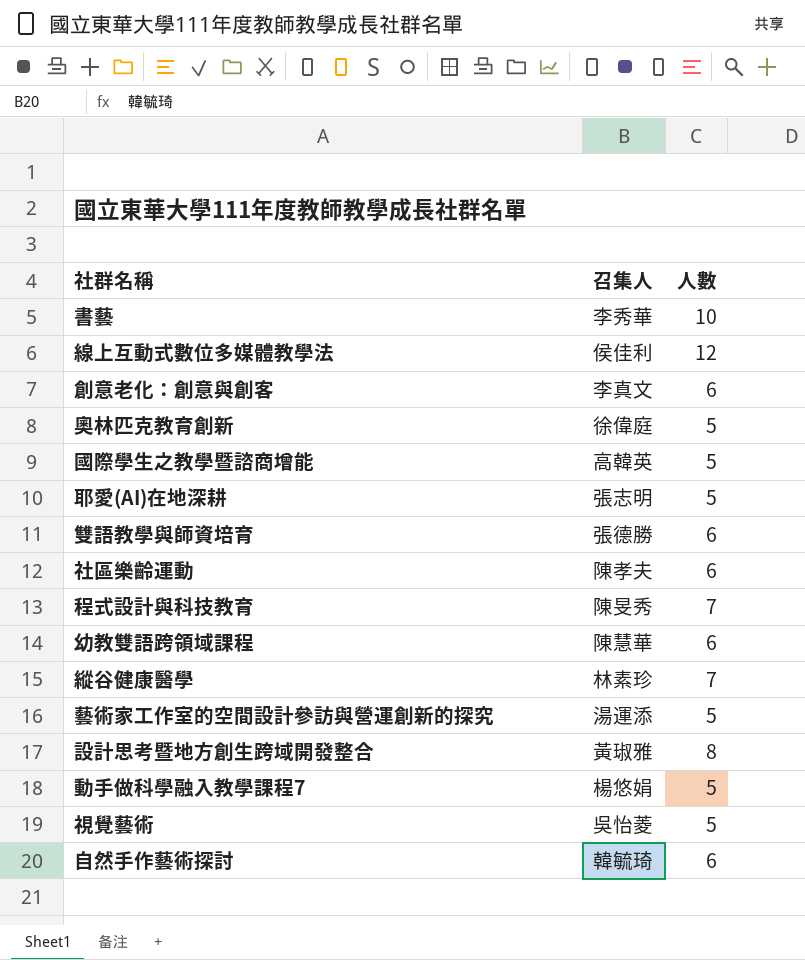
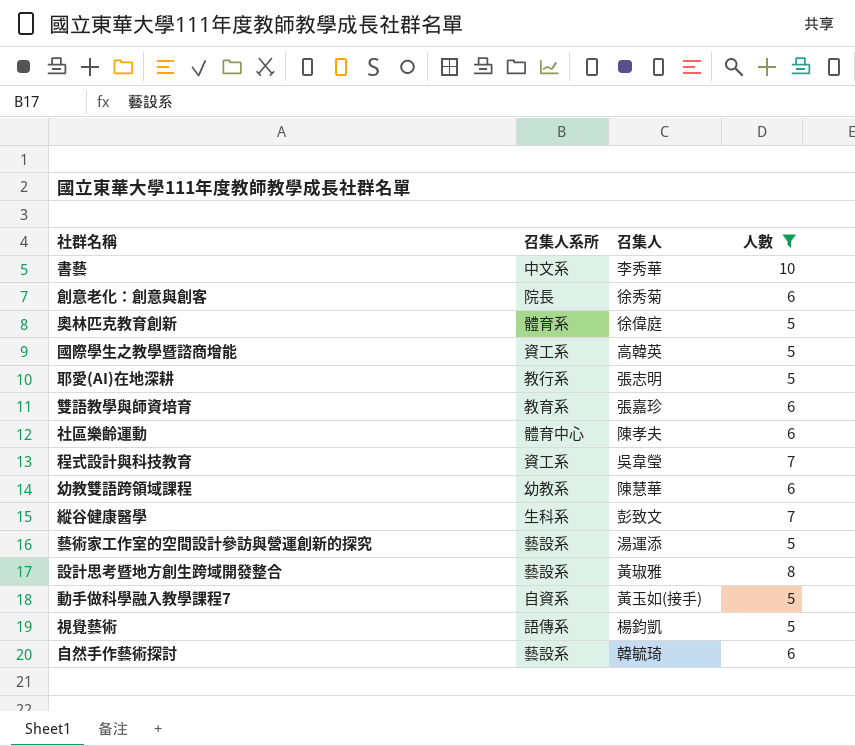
filter: none -> 人數 != 12
column 召集人系所 | position: none -> 2
創意老化：創意與創客 | 召集人: 李真文 -> 徐秀菊
雙語教學與師資培育 | 召集人: 張德勝 -> 張嘉珍
程式設計與科技教育 | 召集人: 陳旻秀 -> 吳韋瑩
縱谷健康醫學 | 召集人: 林素珍 -> 彭致文
動手做科學融入教學課程7 | 召集人: 楊悠娟 -> 黃玉如(接手)
視覺藝術 | 召集人: 吳怡菱 -> 楊鈞凱

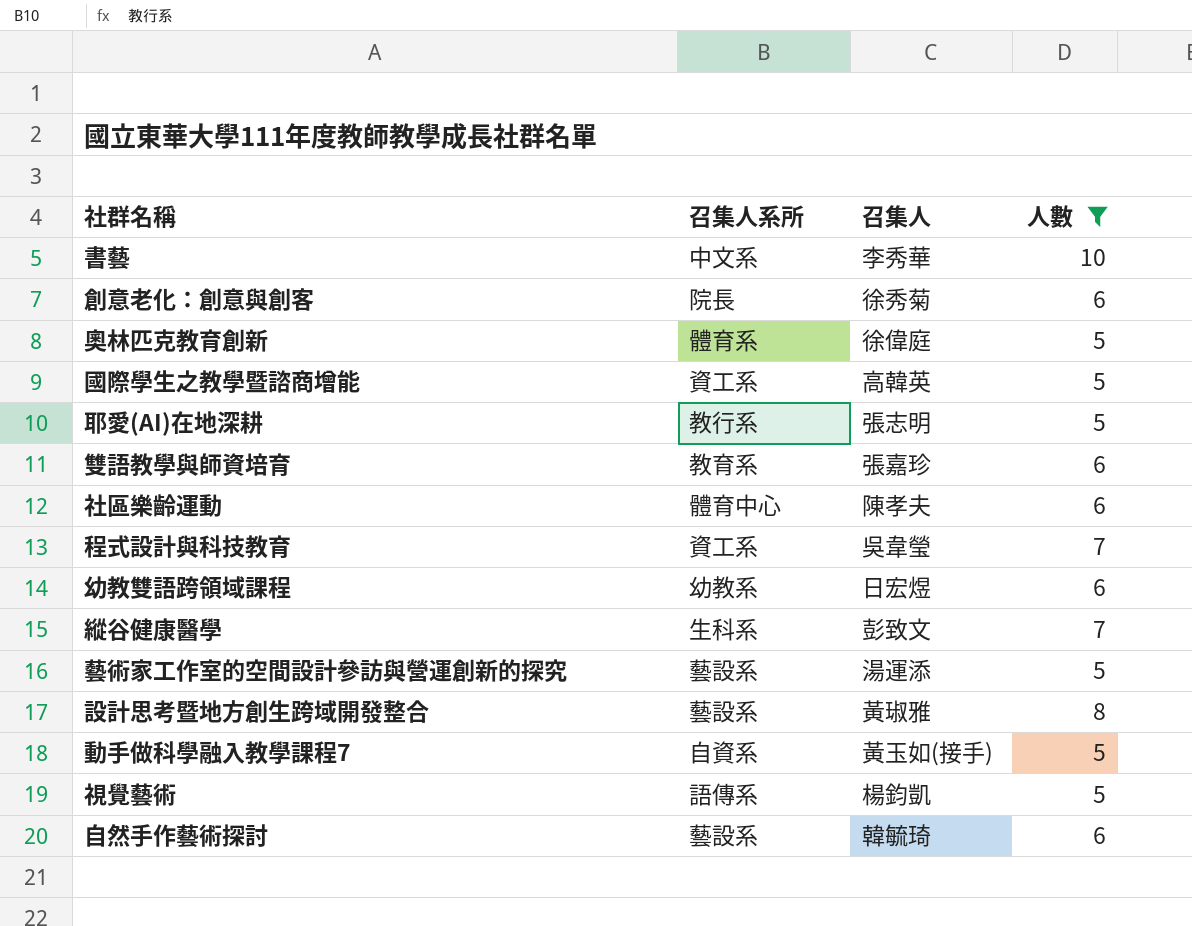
幼教雙語跨領域課程 | 召集人: 陳慧華 -> 日宏煜

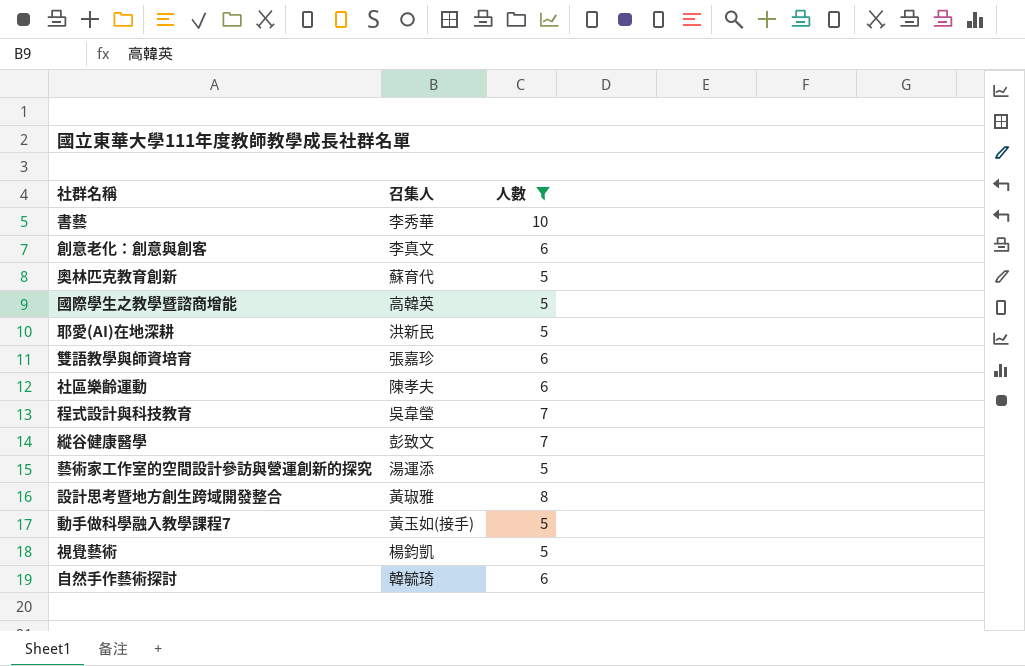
column 召集人系所 | position: 2 -> none
row 幼教雙語跨領域課程: 幼教系 | 日宏煜 | 6 -> none
創意老化：創意與創客 | 召集人: 徐秀菊 -> 李真文
奧林匹克教育創新 | 召集人: 徐偉庭 -> 蘇育代
耶愛(AI)在地深耕 | 召集人: 張志明 -> 洪新民

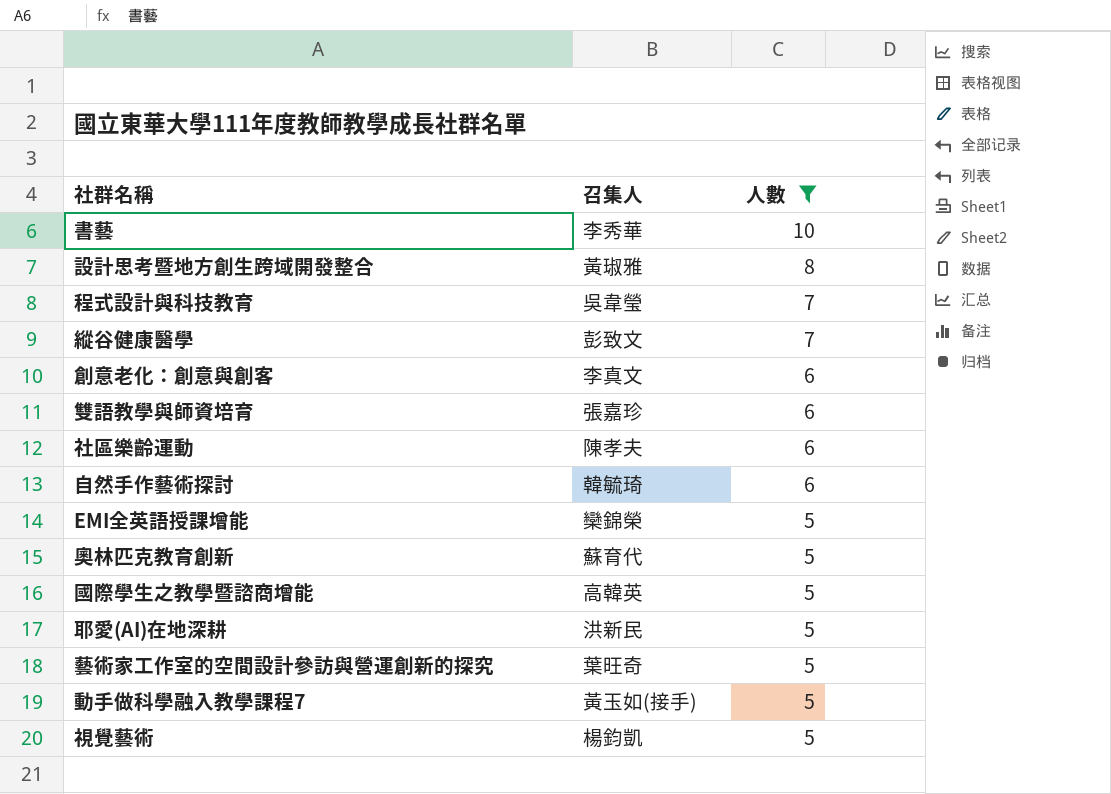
row order: none -> 人數 descending
row EMI全英語授課增能: none -> 欒錦榮 | 5
藝術家工作室的空間設計參訪與營運創新的探究 | 召集人: 湯運添 -> 葉旺奇

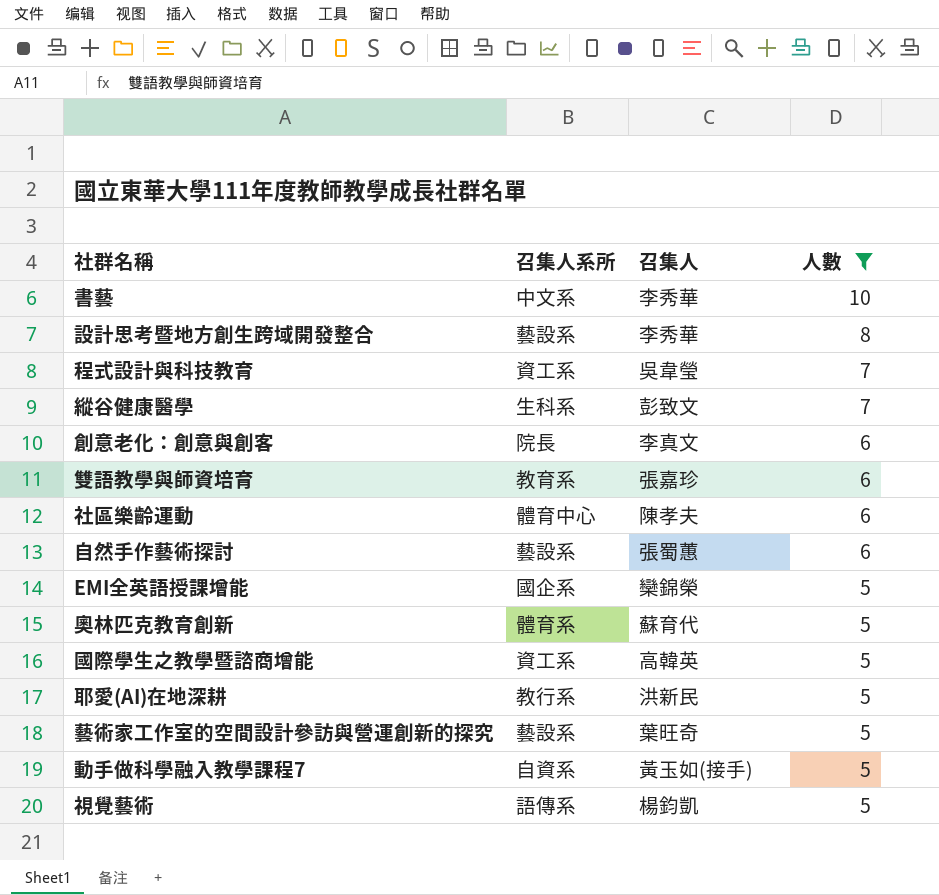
column 召集人系所 | position: none -> 2
設計思考暨地方創生跨域開發整合 | 召集人: 黃琡雅 -> 李秀華
自然手作藝術探討 | 召集人: 韓毓琦 -> 張蜀蕙

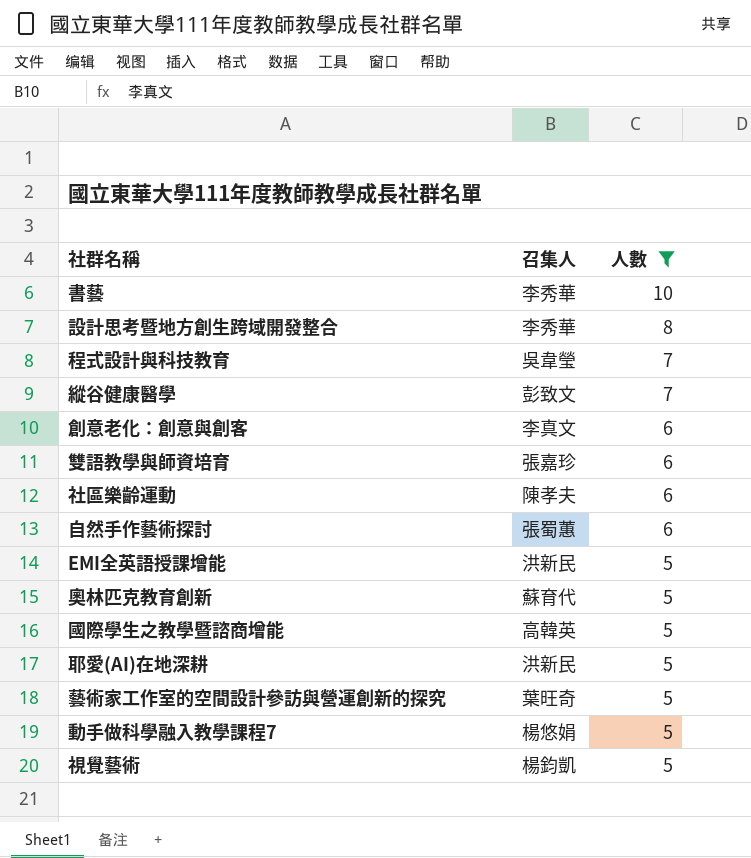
column 召集人系所 | position: 2 -> none
EMI全英語授課增能 | 召集人: 欒錦榮 -> 洪新民
動手做科學融入教學課程7 | 召集人: 黃玉如(接手) -> 楊悠娟

